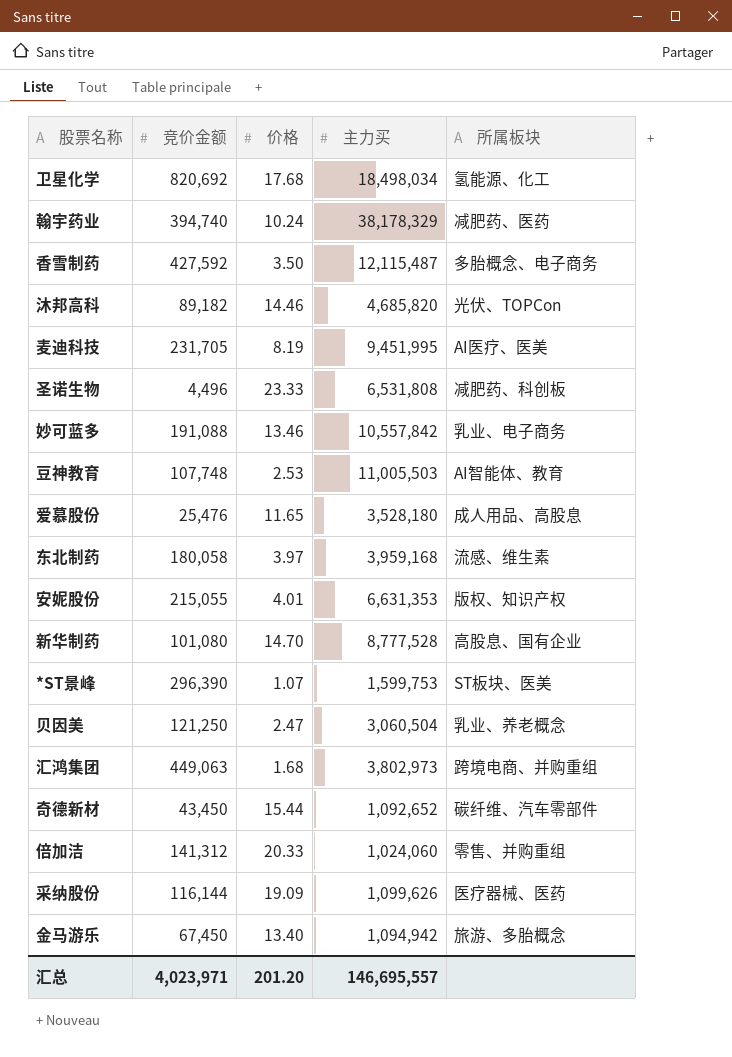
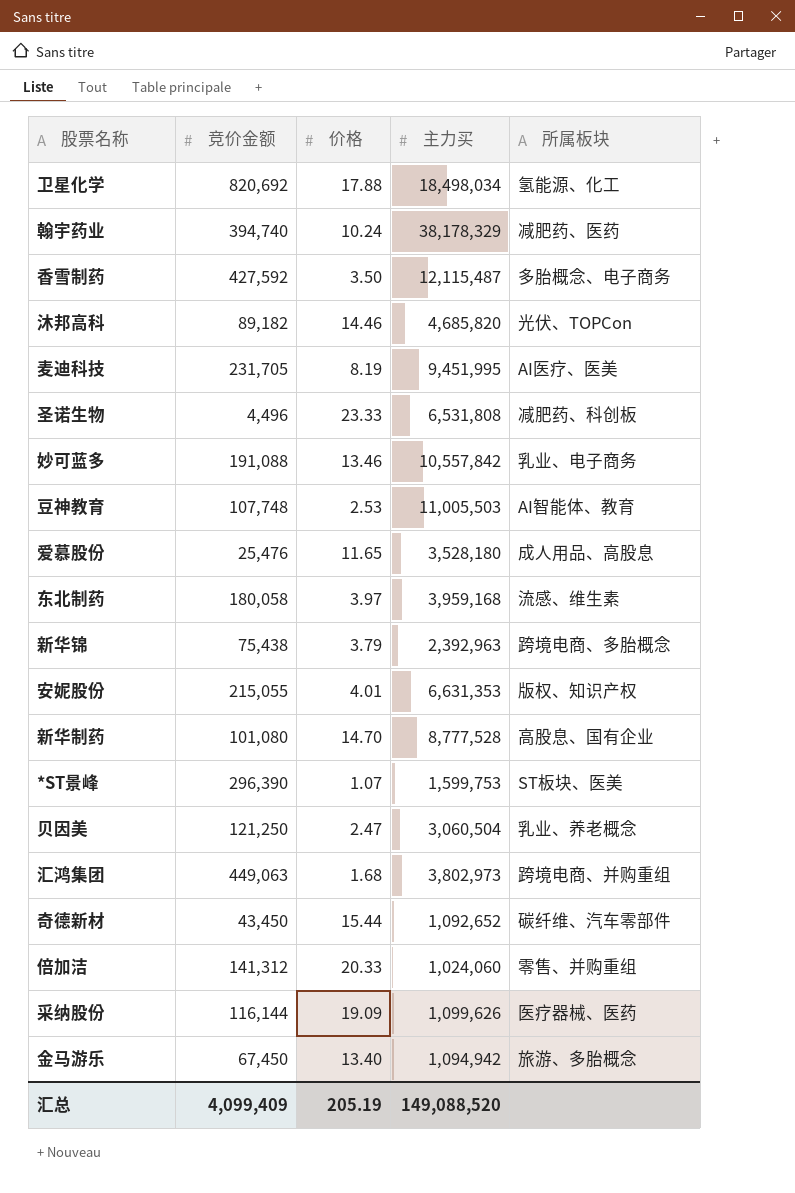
卫星化学 | 价格: 17.68 -> 17.88
row 新华锦: none -> 75,438 | 3.79 | 2,392,963 | 跨境电商、多胎概念
汇总 | 竞价金额: 4,023,971 -> 4,099,409
汇总 | 价格: 201.20 -> 205.19
汇总 | 主力买: 146,695,557 -> 149,088,520

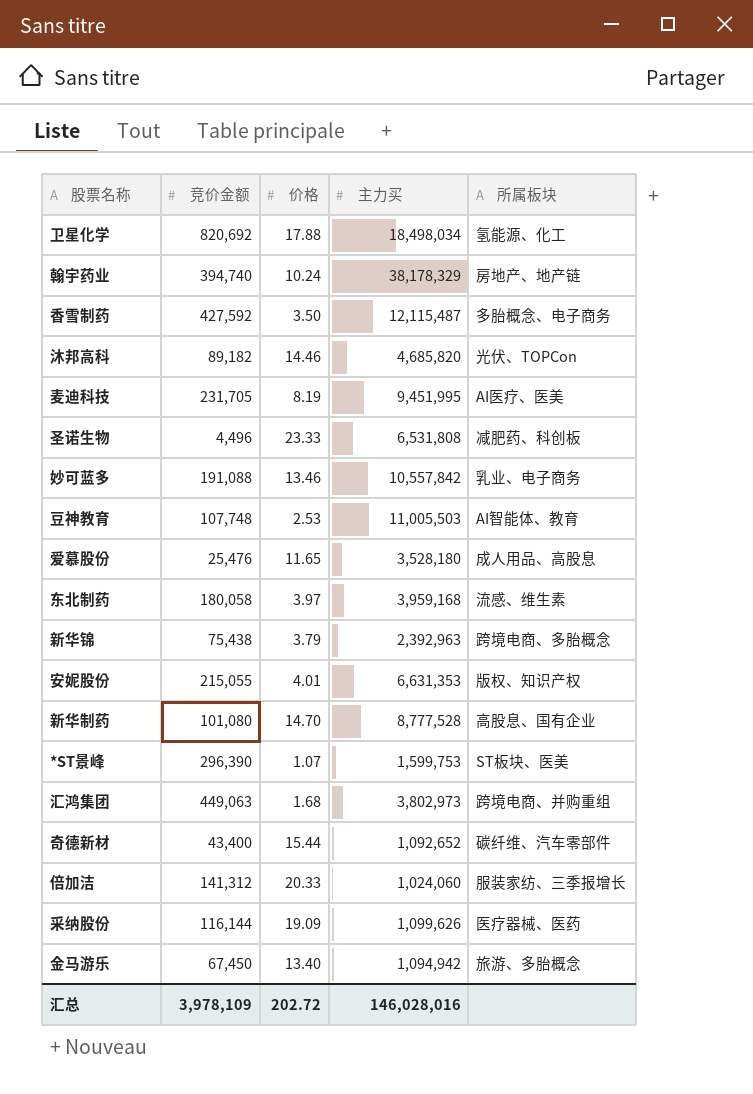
row 贝因美: 121,250 | 2.47 | 3,060,504 | 乳业、养老概念 -> none
翰宇药业 | 所属板块: 减肥药、医药 -> 房地产、地产链
奇德新材 | 竞价金额: 43,450 -> 43,400
倍加洁 | 所属板块: 零售、并购重组 -> 服装家纺、三季报增长
汇总 | 竞价金额: 4,099,409 -> 3,978,109
汇总 | 价格: 205.19 -> 202.72
汇总 | 主力买: 149,088,520 -> 146,028,016

